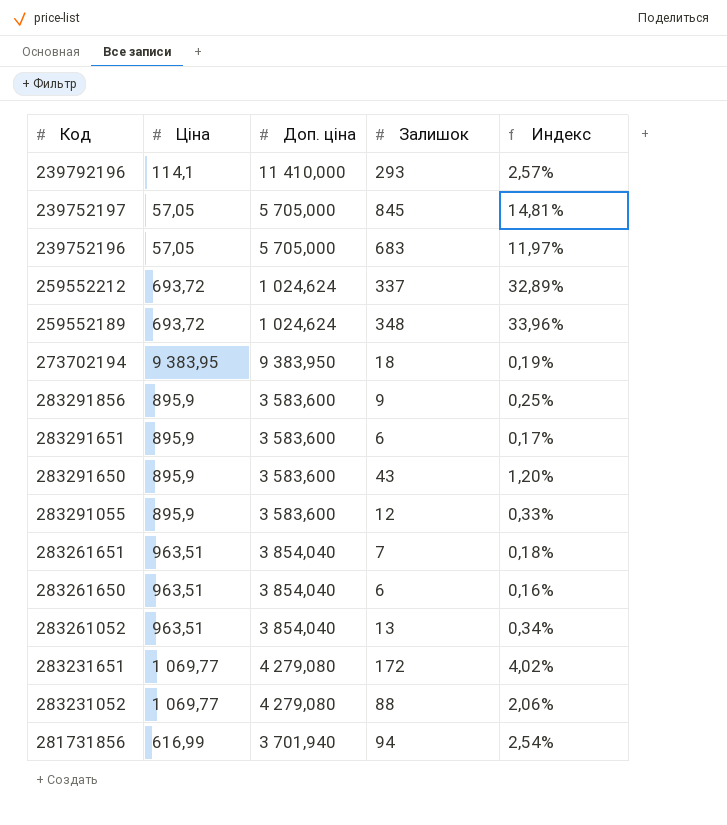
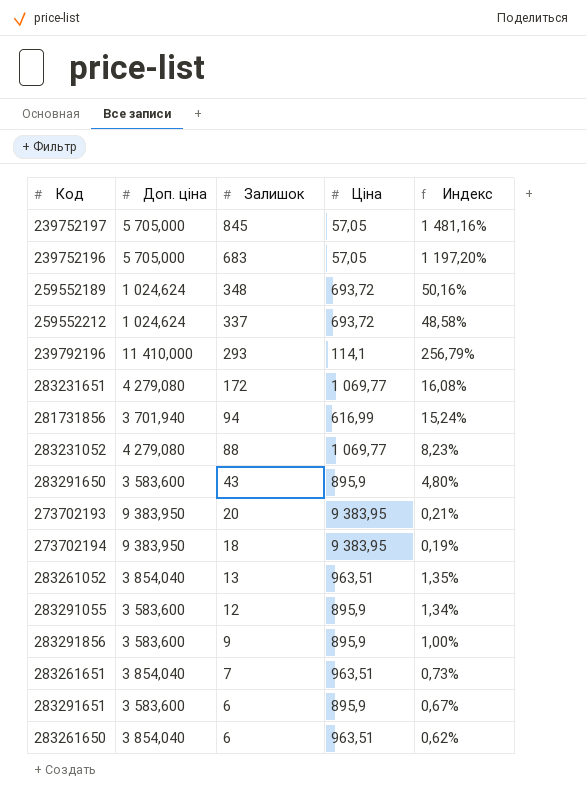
row order: none -> Залишок descending
column Ціна | position: 2 -> 4
column Индекс | formula: [Залишок] / [Доп. ціна] -> [Залишок] / [Ціна]
row 273702193: none -> 9 383,950 | 20 | 9 383,95 | 0,21%

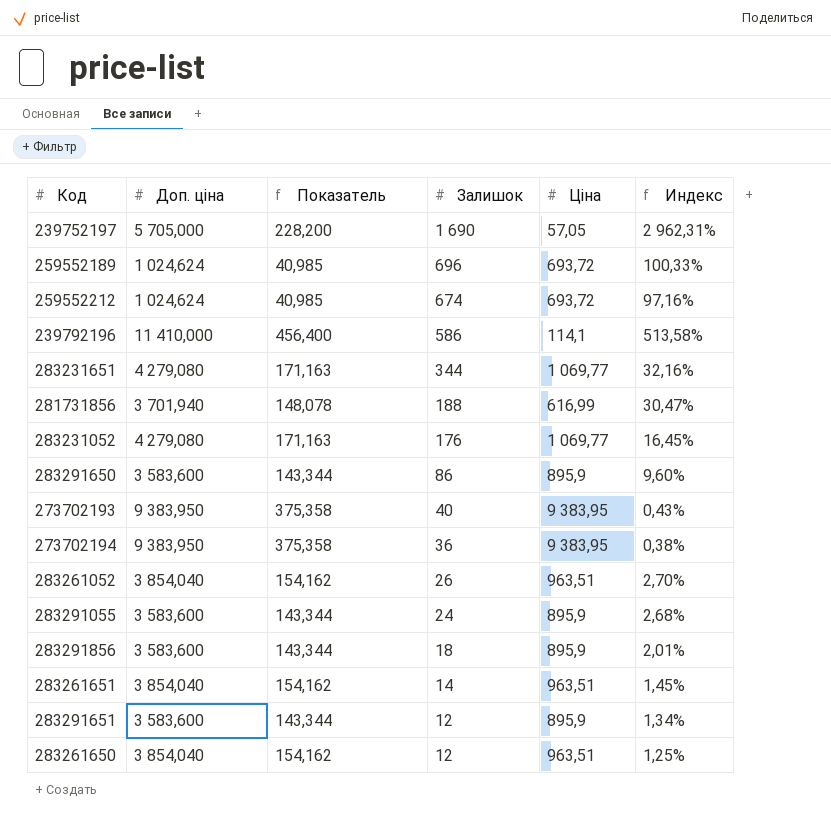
column Показатель | formula: none -> [Доп. ціна] * 0,04
row 239752196: 5 705,000 | 683 | 57,05 | 1 197,20% -> none
239752197 | Залишок: 845 -> 1 690
239752197 | Индекс: 1 481,16% -> 2 962,31%
259552189 | Залишок: 348 -> 696
259552189 | Индекс: 50,16% -> 100,33%
259552212 | Залишок: 337 -> 674
259552212 | Индекс: 48,58% -> 97,16%
239792196 | Залишок: 293 -> 586
239792196 | Индекс: 256,79% -> 513,58%
283231651 | Залишок: 172 -> 344
283231651 | Индекс: 16,08% -> 32,16%
281731856 | Залишок: 94 -> 188
281731856 | Индекс: 15,24% -> 30,47%
283231052 | Залишок: 88 -> 176
283231052 | Индекс: 8,23% -> 16,45%
283291650 | Залишок: 43 -> 86
283291650 | Индекс: 4,80% -> 9,60%
273702193 | Залишок: 20 -> 40
273702193 | Индекс: 0,21% -> 0,43%
273702194 | Залишок: 18 -> 36
273702194 | Индекс: 0,19% -> 0,38%
283261052 | Залишок: 13 -> 26
283261052 | Индекс: 1,35% -> 2,70%
283291055 | Залишок: 12 -> 24
283291055 | Индекс: 1,34% -> 2,68%
283291856 | Залишок: 9 -> 18
283291856 | Индекс: 1,00% -> 2,01%
283261651 | Залишок: 7 -> 14
283261651 | Индекс: 0,73% -> 1,45%
283291651 | Залишок: 6 -> 12
283291651 | Индекс: 0,67% -> 1,34%
283261650 | Залишок: 6 -> 12
283261650 | Индекс: 0,62% -> 1,25%

